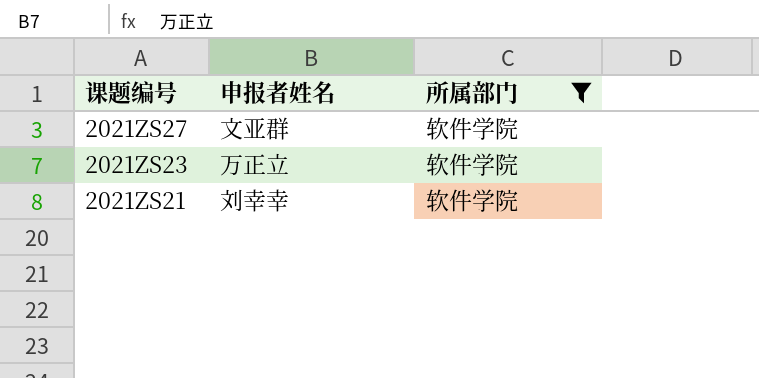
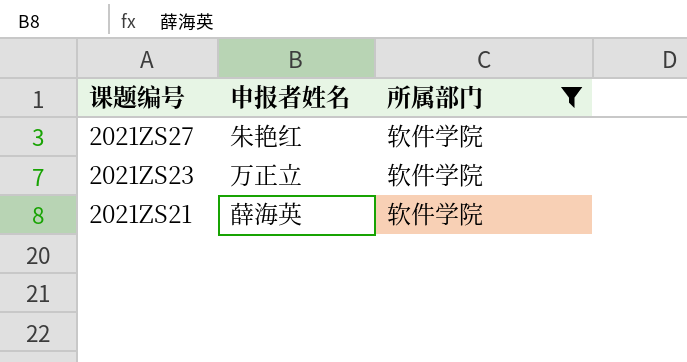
2021ZS27 | 申报者姓名: 文亚群 -> 朱艳红
2021ZS21 | 申报者姓名: 刘幸幸 -> 薛海英

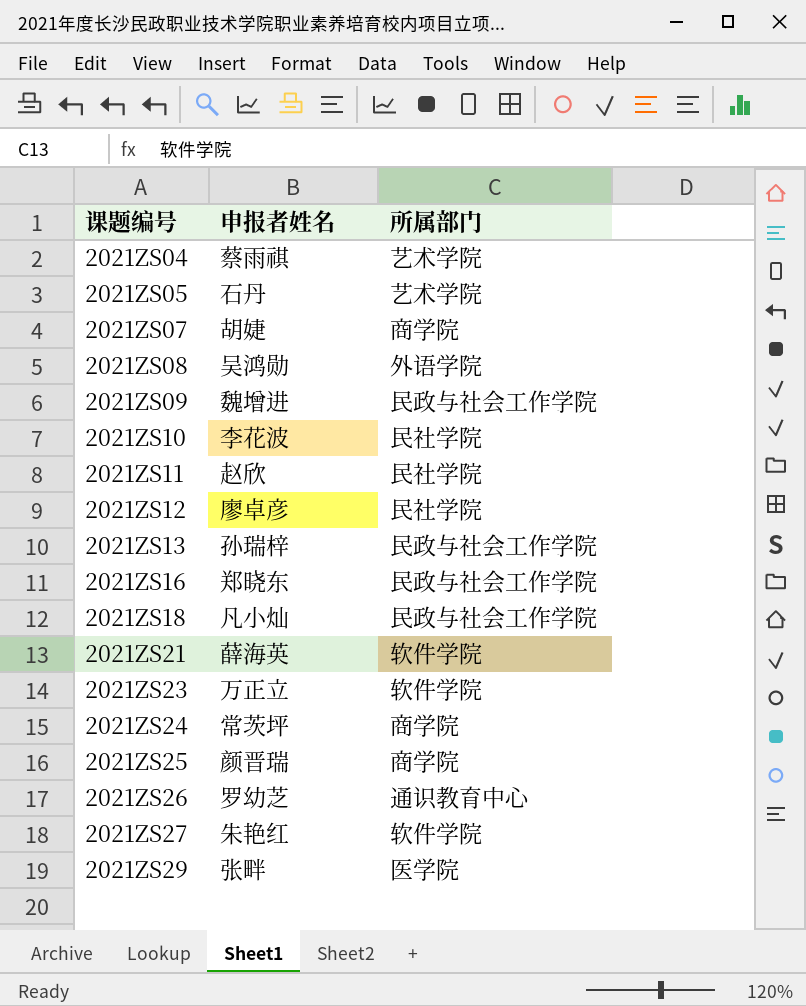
filter: 所属部门 = 软件学院 -> none
row order: 课题编号 descending -> 课题编号 ascending

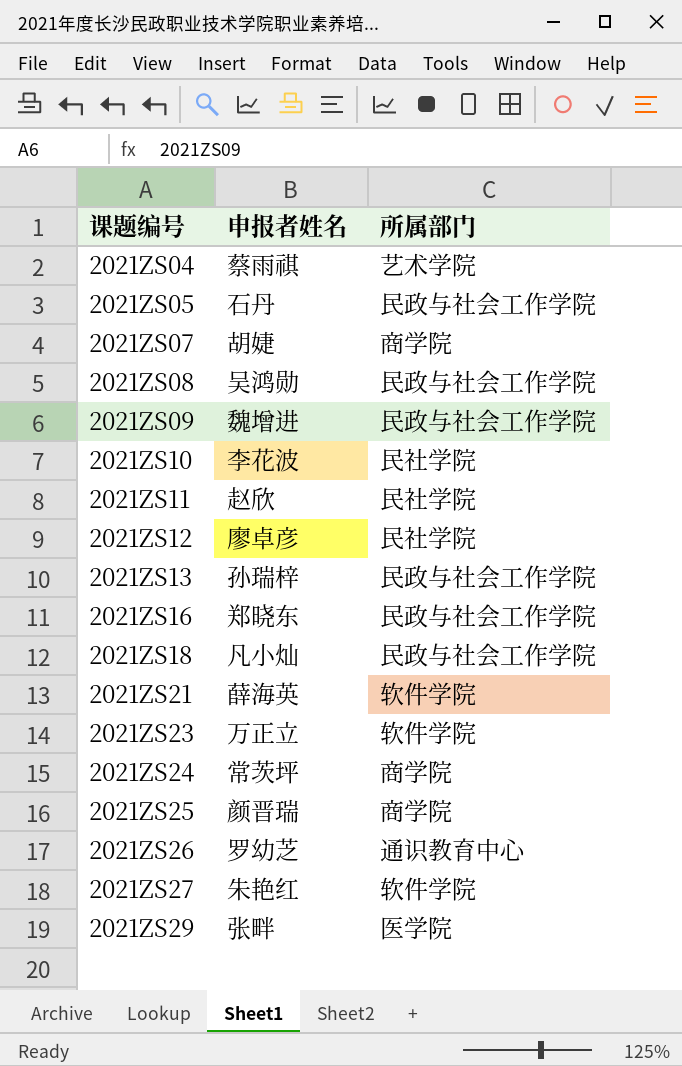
2021ZS05 | 所属部门: 艺术学院 -> 民政与社会工作学院
2021ZS08 | 所属部门: 外语学院 -> 民政与社会工作学院

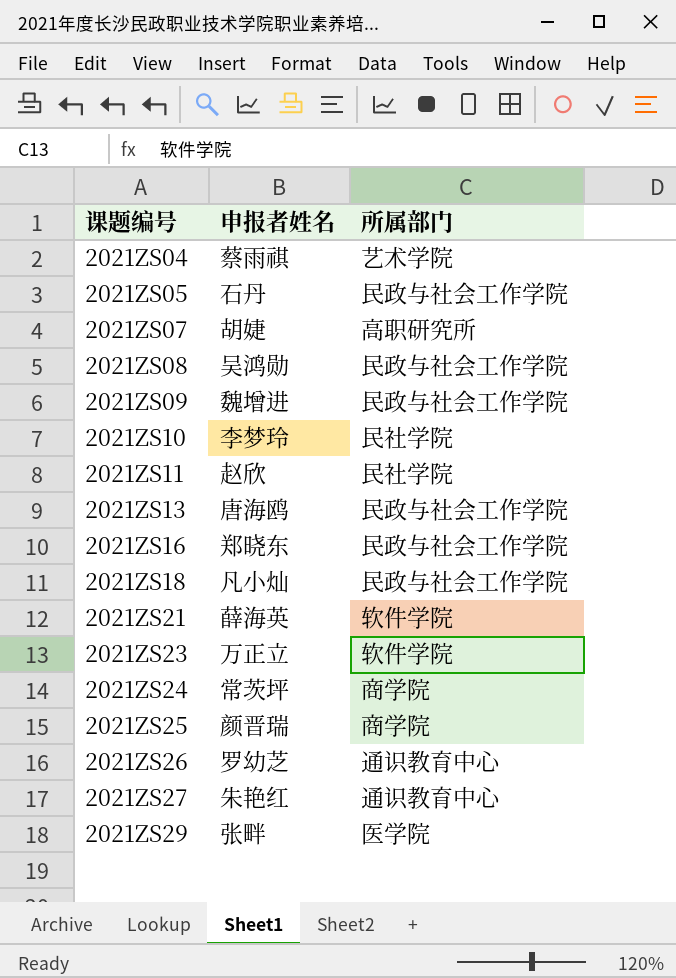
row 2021ZS12: 廖卓彦 | 民社学院 -> none
2021ZS07 | 所属部门: 商学院 -> 高职研究所
2021ZS10 | 申报者姓名: 李花波 -> 李梦玲
2021ZS13 | 申报者姓名: 孙瑞梓 -> 唐海鸥
2021ZS27 | 所属部门: 软件学院 -> 通识教育中心

